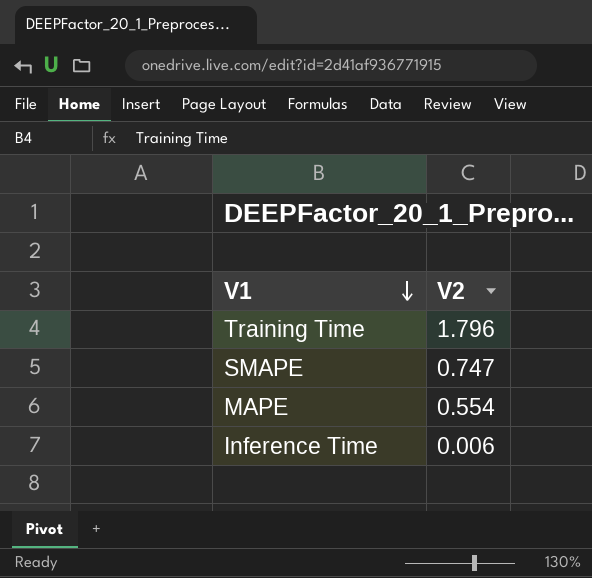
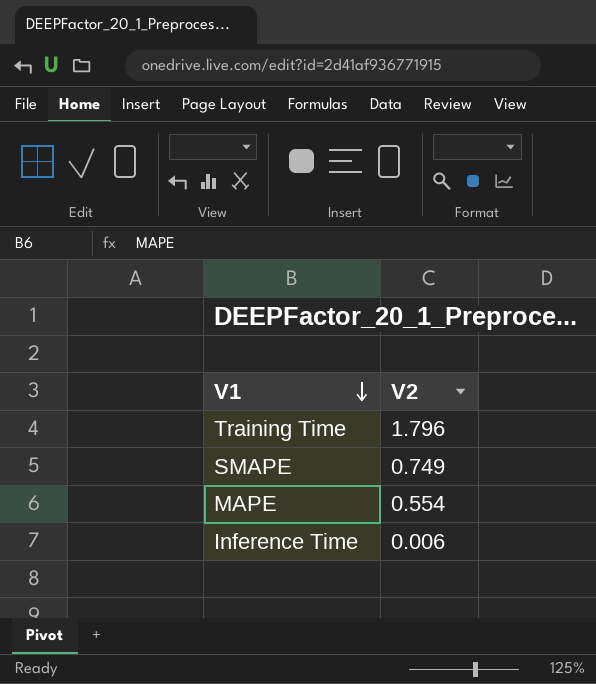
SMAPE | V2: 0.747 -> 0.749

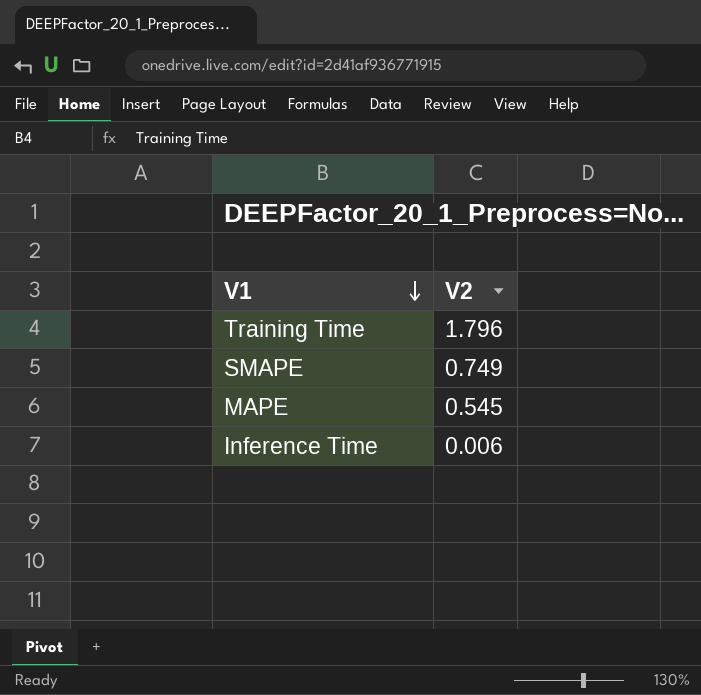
MAPE | V2: 0.554 -> 0.545

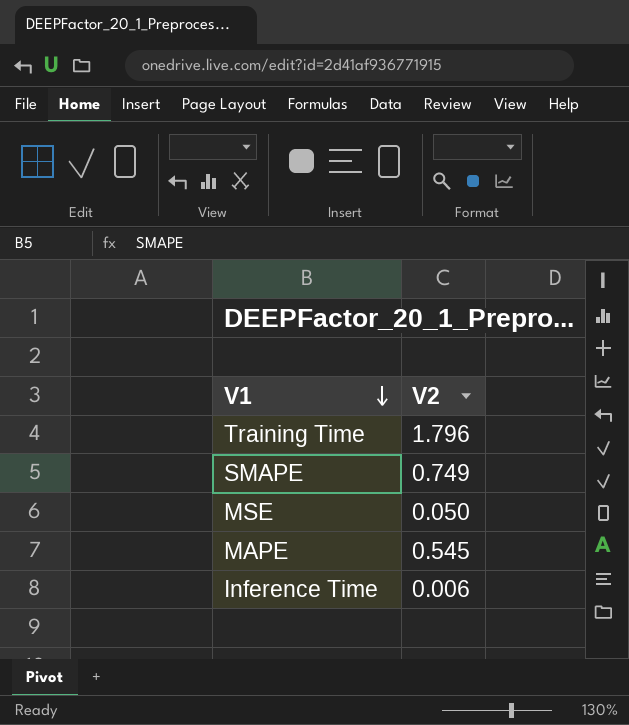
row MSE: none -> 0.050

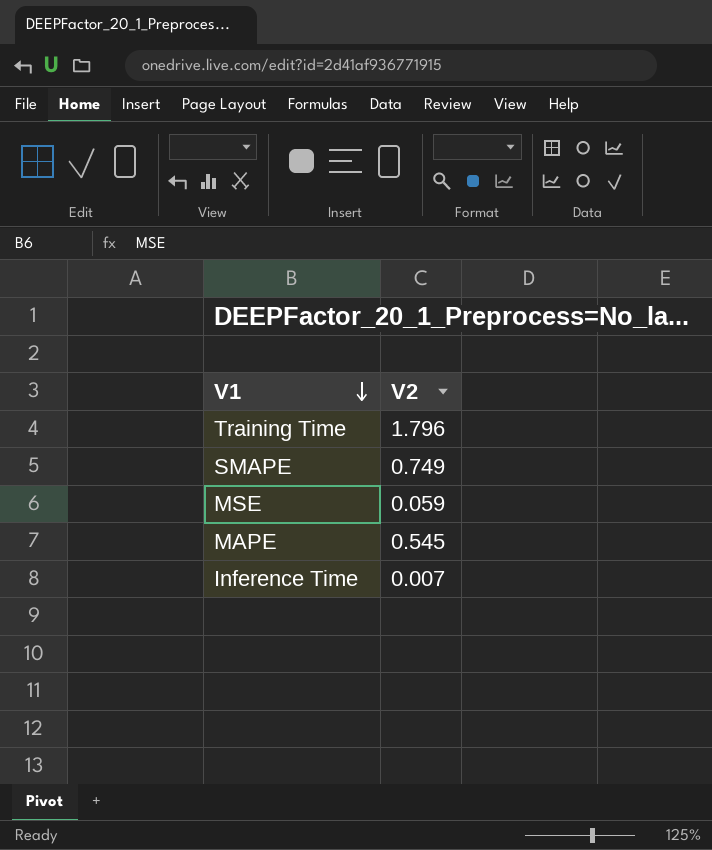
MSE | V2: 0.050 -> 0.059
Inference Time | V2: 0.006 -> 0.007

